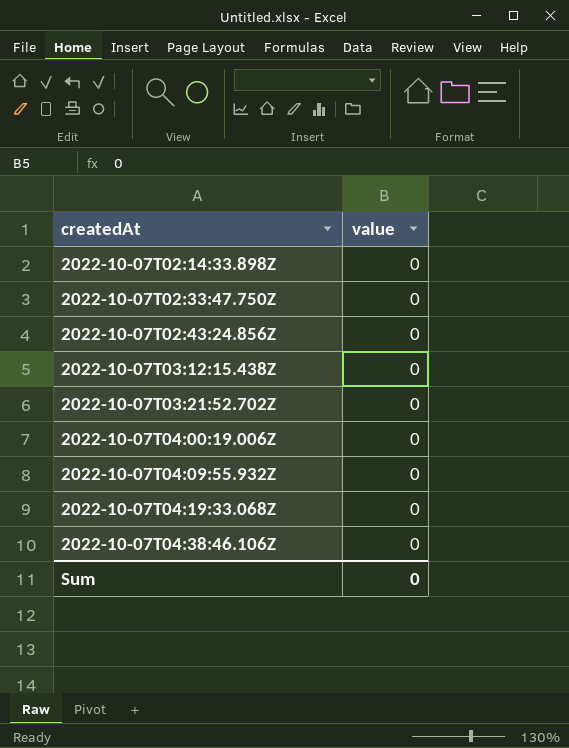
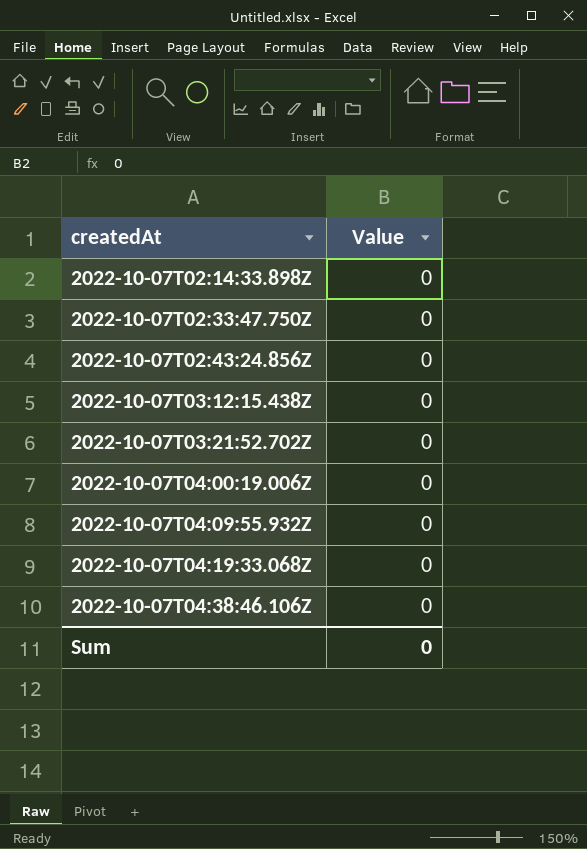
column name: value -> Value

